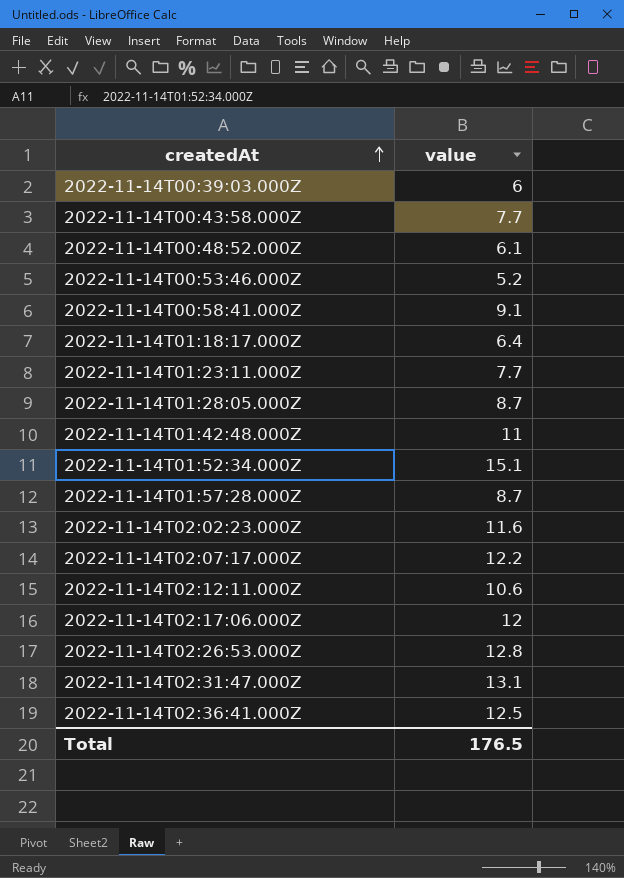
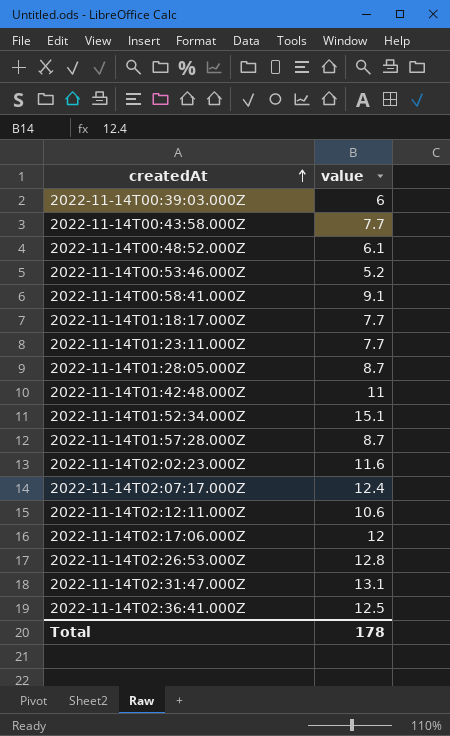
2022-11-14T01:18:17.000Z | value: 6.4 -> 7.7
2022-11-14T02:07:17.000Z | value: 12.2 -> 12.4
Total | value: 176.5 -> 178

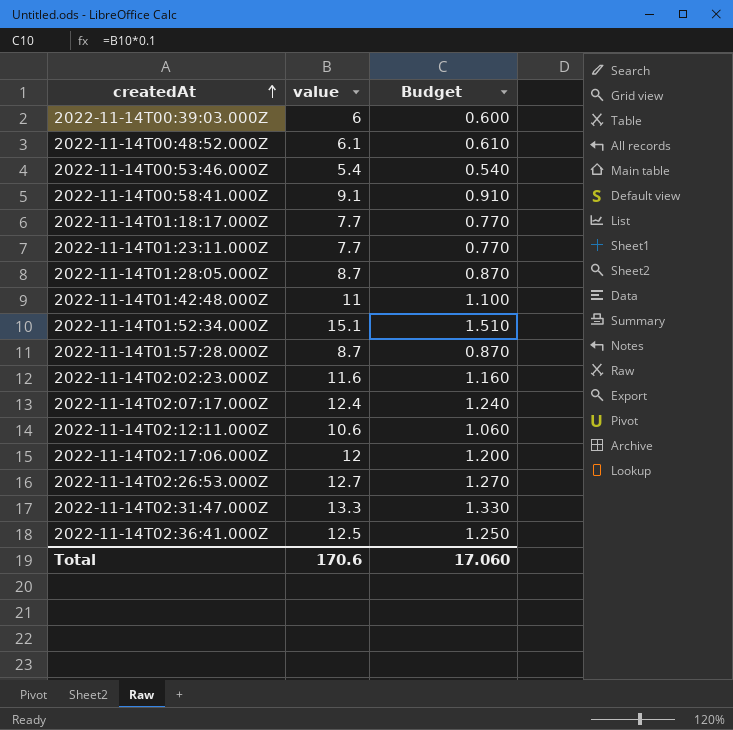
column Budget | formula: none -> [value] * 0.1
row 2022-11-14T00:43:58.000Z: 7.7 -> none
2022-11-14T00:53:46.000Z | value: 5.2 -> 5.4
2022-11-14T02:26:53.000Z | value: 12.8 -> 12.7
2022-11-14T02:31:47.000Z | value: 13.1 -> 13.3
Total | value: 178 -> 170.6

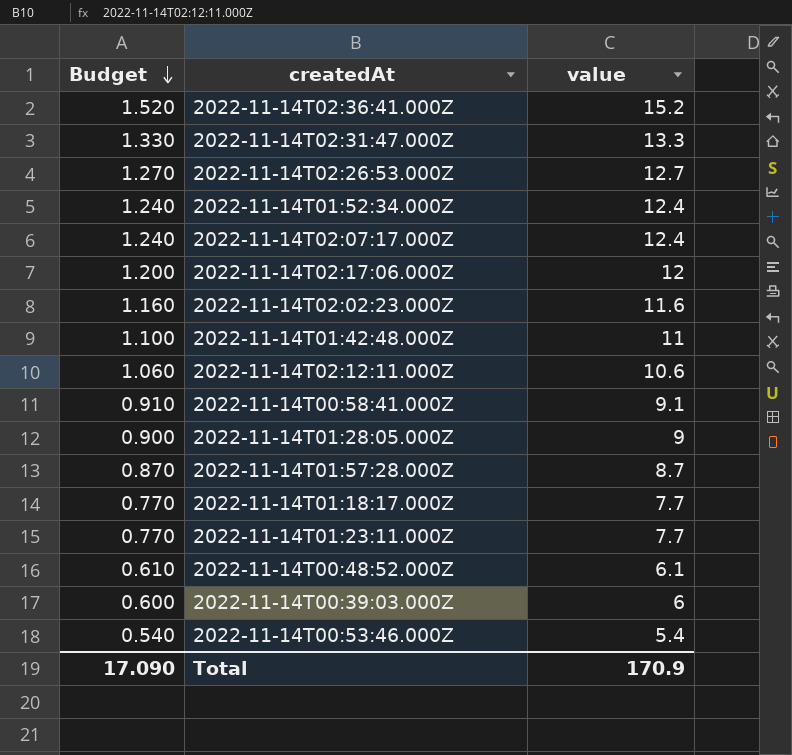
row order: createdAt ascending -> Budget descending
column Budget | position: 3 -> 1
2022-11-14T02:36:41.000Z | Budget: 1.250 -> 1.520
2022-11-14T02:36:41.000Z | value: 12.5 -> 15.2
2022-11-14T01:52:34.000Z | Budget: 1.510 -> 1.240
2022-11-14T01:52:34.000Z | value: 15.1 -> 12.4
2022-11-14T01:28:05.000Z | Budget: 0.870 -> 0.900
2022-11-14T01:28:05.000Z | value: 8.7 -> 9
Total | Budget: 17.060 -> 17.090
Total | value: 170.6 -> 170.9

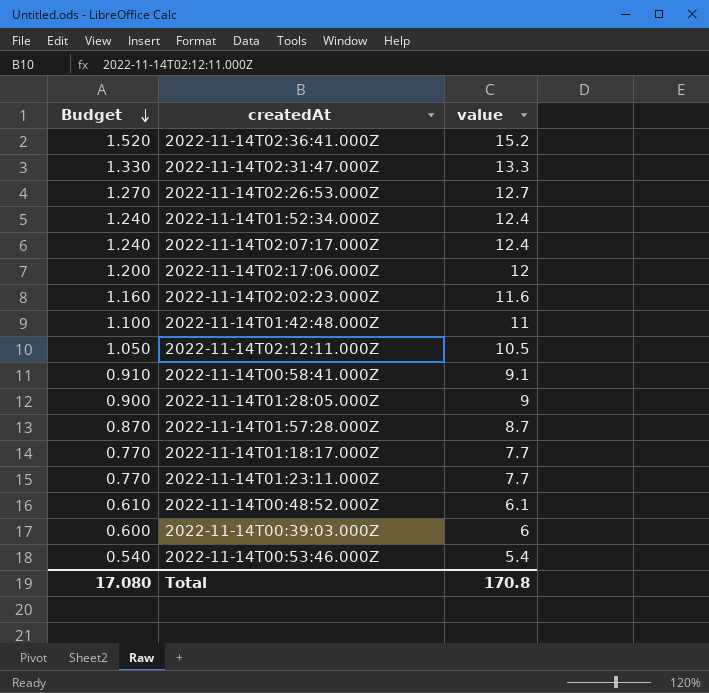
2022-11-14T02:12:11.000Z | Budget: 1.060 -> 1.050
2022-11-14T02:12:11.000Z | value: 10.6 -> 10.5
Total | Budget: 17.090 -> 17.080
Total | value: 170.9 -> 170.8

